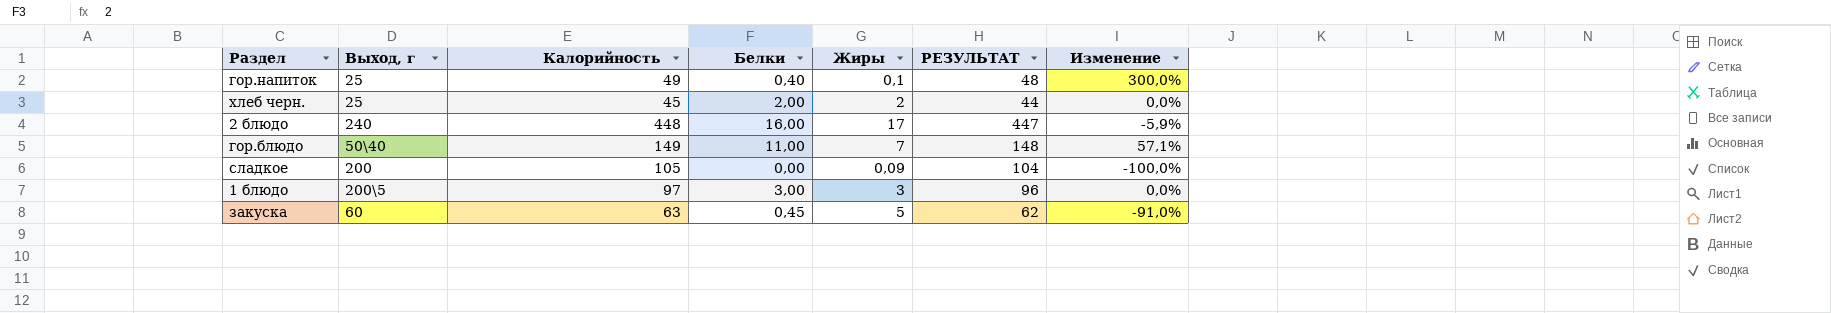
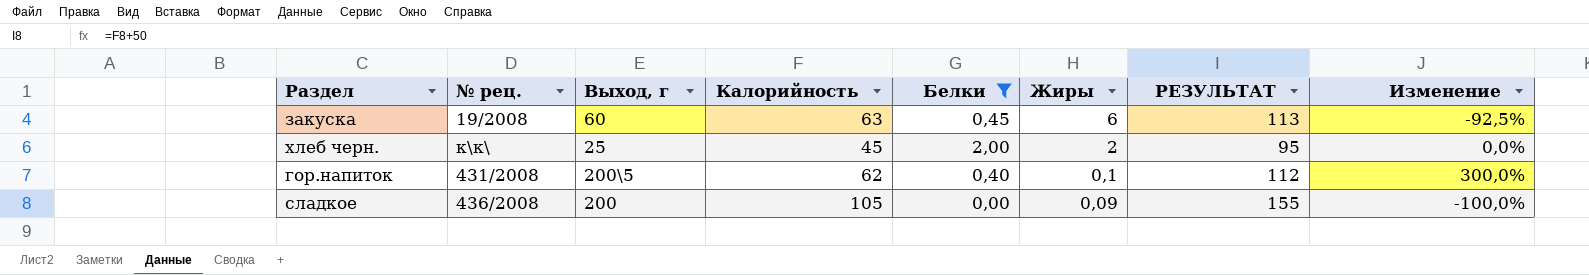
filter: none -> Белки <= 2,00
row order: none -> Жиры descending
column № рец. | position: none -> 2
column РЕЗУЛЬТАТ | formula: [Калорийность] - 1 -> [Калорийность] + 50
закуска | Жиры: 5 -> 6
закуска | Изменение: -91,0% -> -92,5%
гор.напиток | Выход, г: 25 -> 200\5
гор.напиток | Калорийность: 49 -> 62

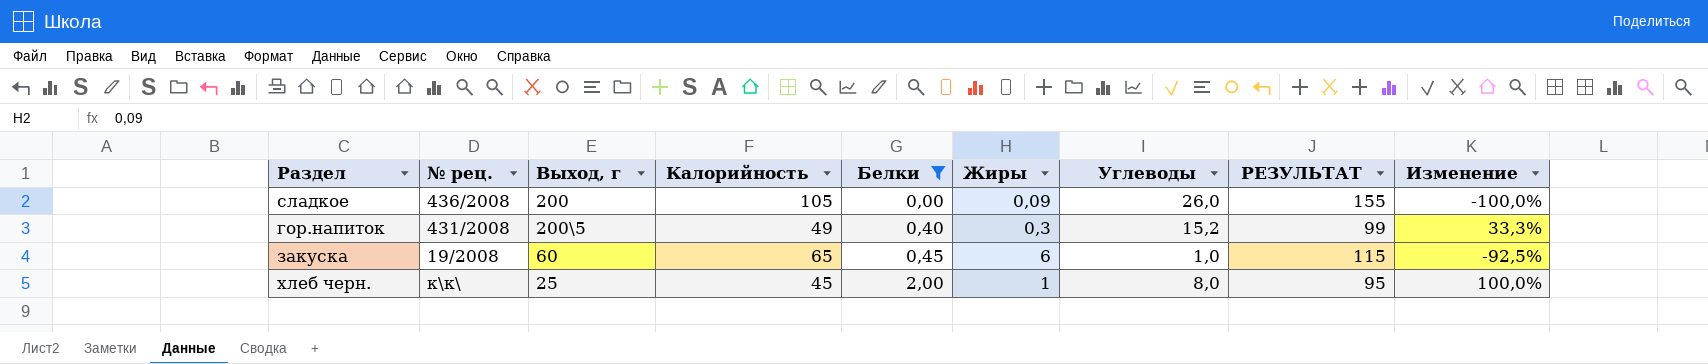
row order: Жиры descending -> Белки ascending
column Углеводы | position: none -> 7
гор.напиток | Калорийность: 62 -> 49
гор.напиток | Жиры: 0,1 -> 0,3
гор.напиток | РЕЗУЛЬТАТ: 112 -> 99
гор.напиток | Изменение: 300,0% -> 33,3%
закуска | Калорийность: 63 -> 65
закуска | РЕЗУЛЬТАТ: 113 -> 115
хлеб черн. | Жиры: 2 -> 1
хлеб черн. | Изменение: 0,0% -> 100,0%

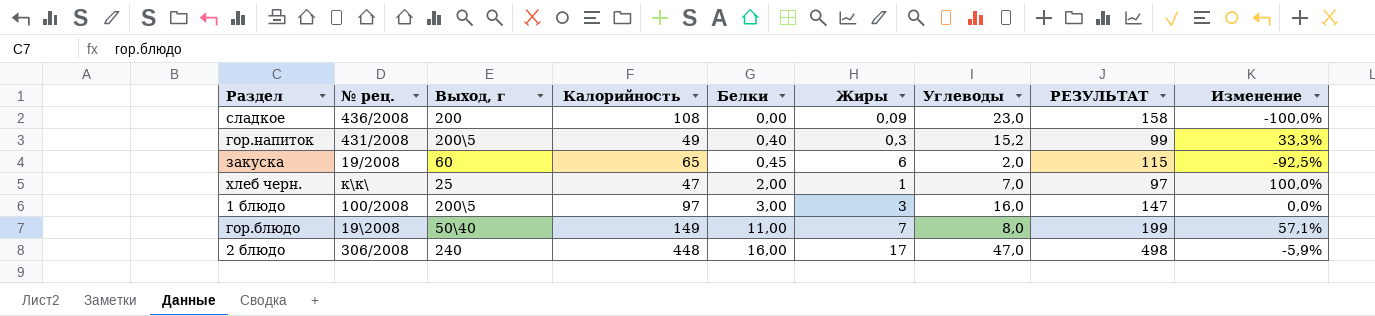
filter: Белки <= 2,00 -> none
сладкое | Калорийность: 105 -> 108
сладкое | Углеводы: 26,0 -> 23,0
сладкое | РЕЗУЛЬТАТ: 155 -> 158
закуска | Углеводы: 1,0 -> 2,0
хлеб черн. | Калорийность: 45 -> 47
хлеб черн. | Углеводы: 8,0 -> 7,0
хлеб черн. | РЕЗУЛЬТАТ: 95 -> 97

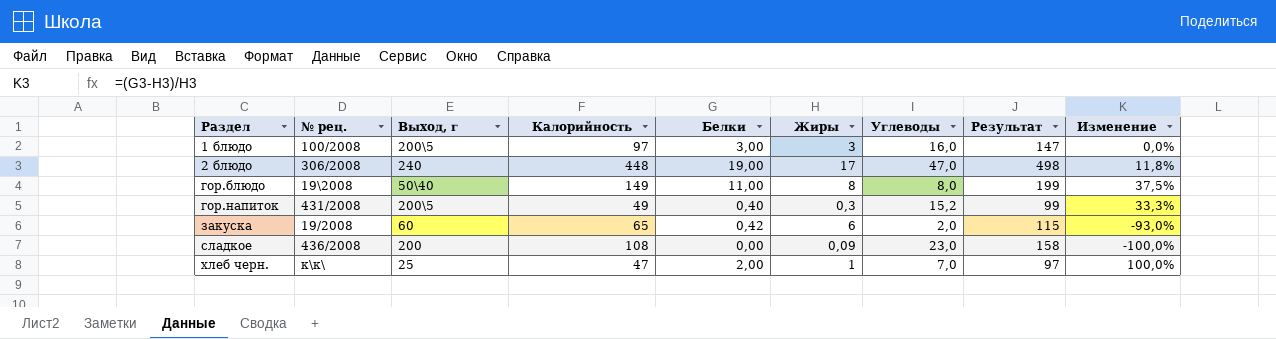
row order: Белки ascending -> Раздел ascending
column name: РЕЗУЛЬТАТ -> Результат
2 блюдо | Белки: 16,00 -> 19,00
2 блюдо | Изменение: -5,9% -> 11,8%
гор.блюдо | Жиры: 7 -> 8
гор.блюдо | Изменение: 57,1% -> 37,5%
закуска | Белки: 0,45 -> 0,42
закуска | Изменение: -92,5% -> -93,0%

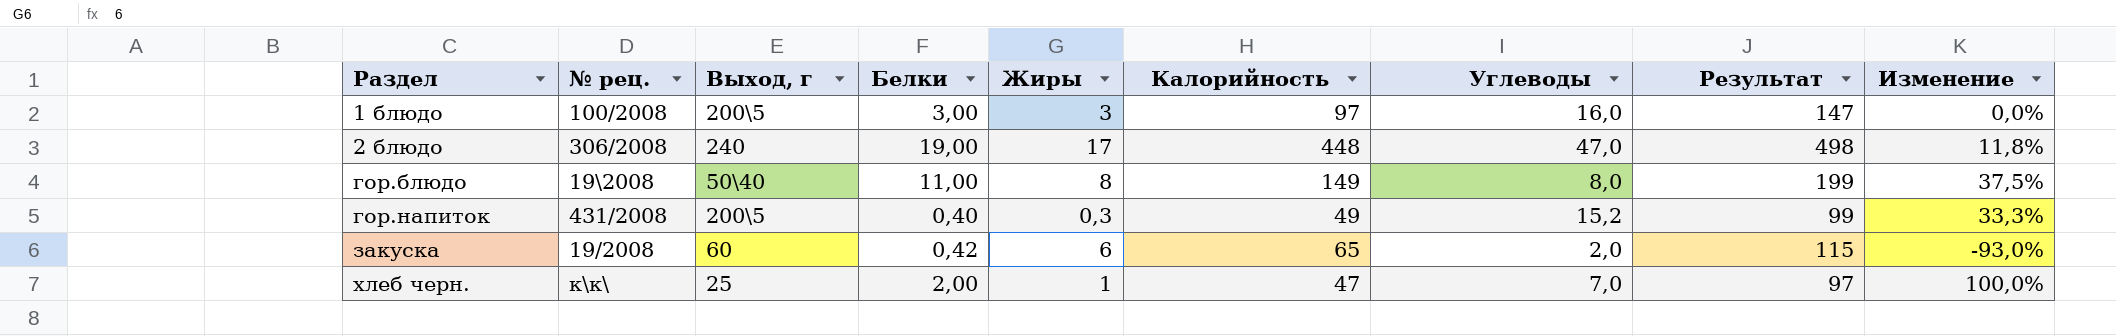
column Калорийность | position: 4 -> 6
row сладкое: 436/2008 | 200 | 108 | 0,00 | 0,09 | 23,0 | 158 | -100,0% -> none

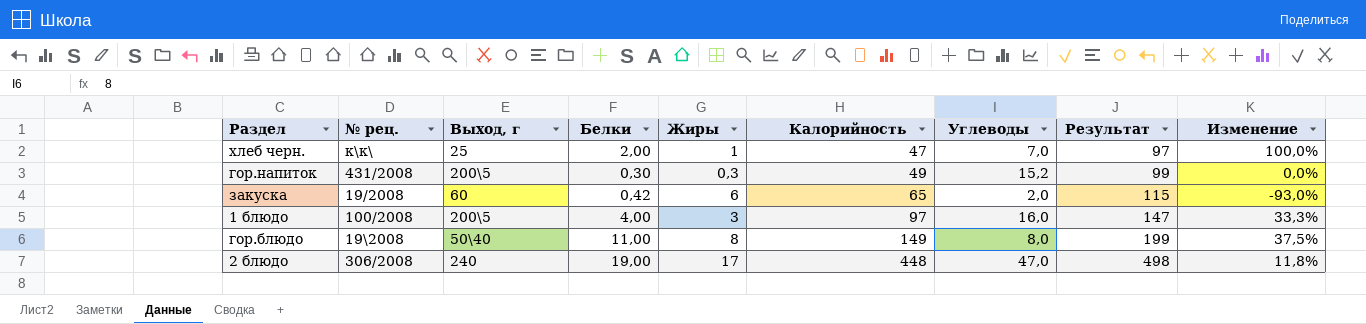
row order: Раздел ascending -> Калорийность ascending
гор.напиток | Белки: 0,40 -> 0,30
гор.напиток | Изменение: 33,3% -> 0,0%
1 блюдо | Белки: 3,00 -> 4,00
1 блюдо | Изменение: 0,0% -> 33,3%

